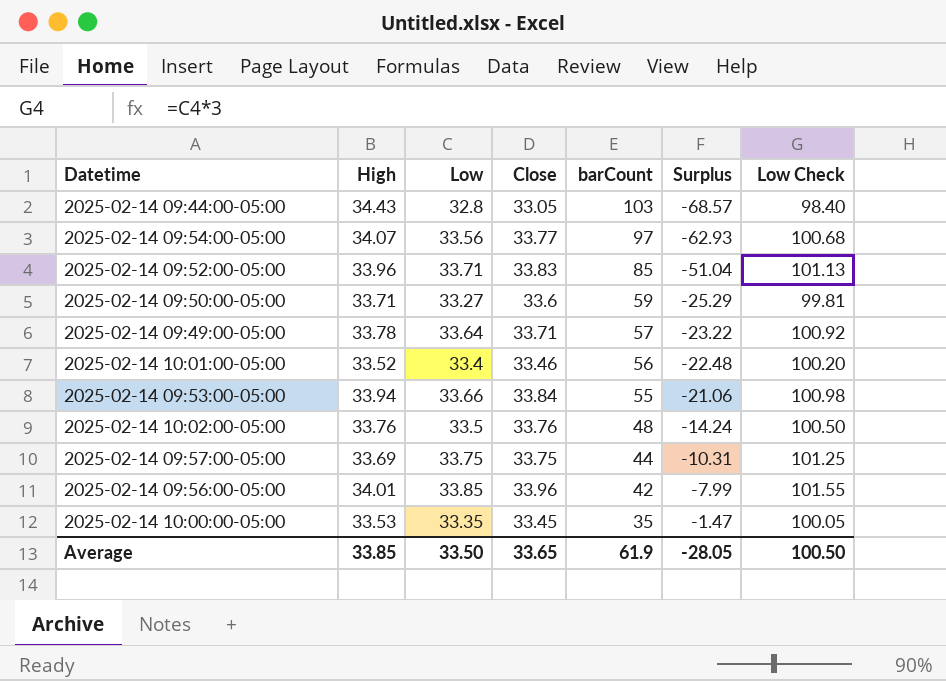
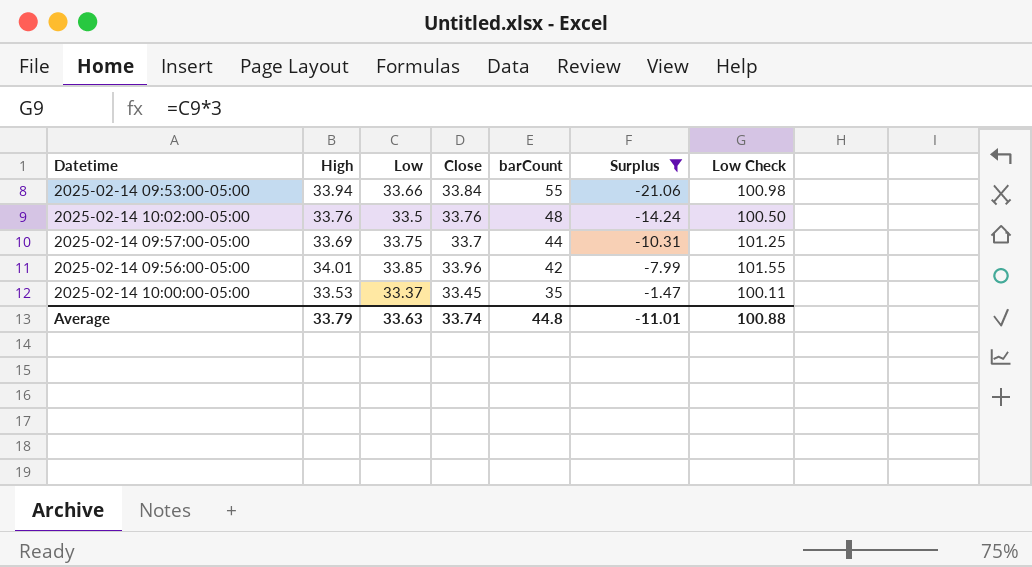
filter: none -> Surplus >= -21.06
2025-02-14 09:57:00-05:00 | Close: 33.75 -> 33.7
2025-02-14 10:00:00-05:00 | Low: 33.35 -> 33.37
2025-02-14 10:00:00-05:00 | Low Check: 100.05 -> 100.11
Average | High: 33.85 -> 33.79
Average | Low: 33.50 -> 33.63
Average | Close: 33.65 -> 33.74
Average | barCount: 61.9 -> 44.8
Average | Surplus: -28.05 -> -11.01
Average | Low Check: 100.50 -> 100.88

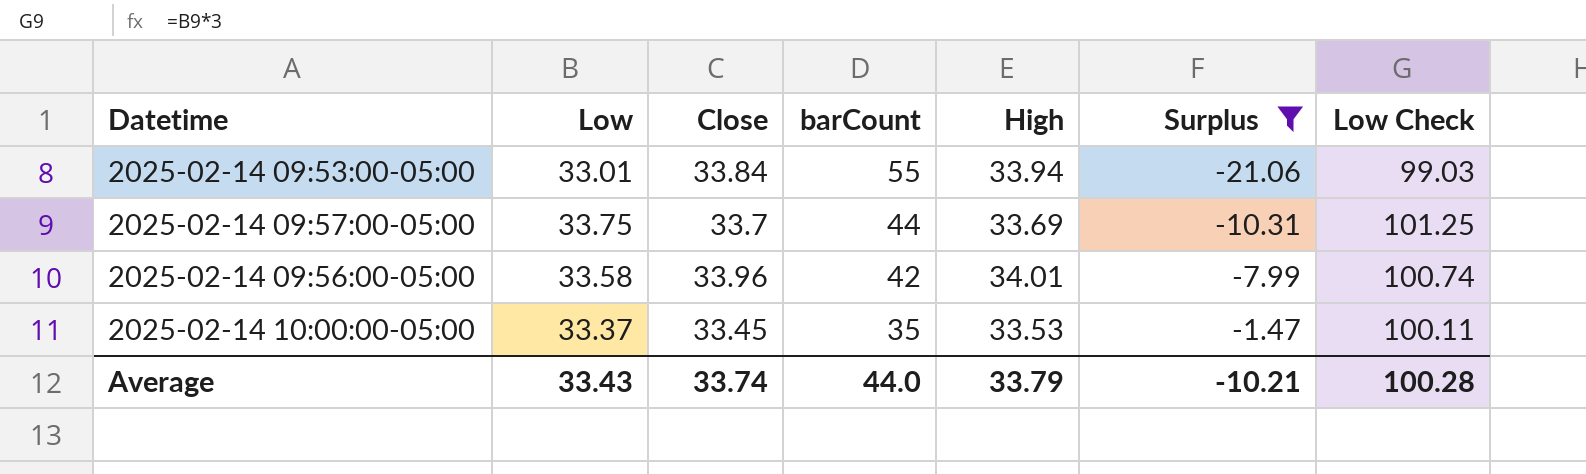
column High | position: 2 -> 5
row 2025-02-14 10:02:00-05:00: 33.76 | 33.5 | 33.76 | 48 | -14.24 | 100.50 -> none
2025-02-14 09:53:00-05:00 | Low: 33.66 -> 33.01
2025-02-14 09:53:00-05:00 | Low Check: 100.98 -> 99.03
2025-02-14 09:56:00-05:00 | Low: 33.85 -> 33.58
2025-02-14 09:56:00-05:00 | Low Check: 101.55 -> 100.74
Average | Low: 33.63 -> 33.43
Average | barCount: 44.8 -> 44.0
Average | Surplus: -11.01 -> -10.21
Average | Low Check: 100.88 -> 100.28

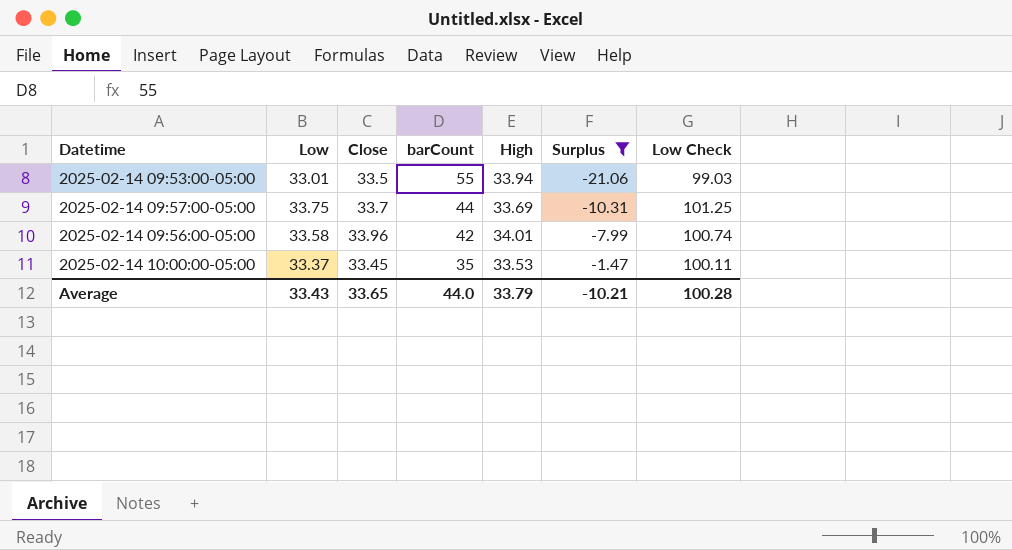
2025-02-14 09:53:00-05:00 | Close: 33.84 -> 33.5
Average | Close: 33.74 -> 33.65

